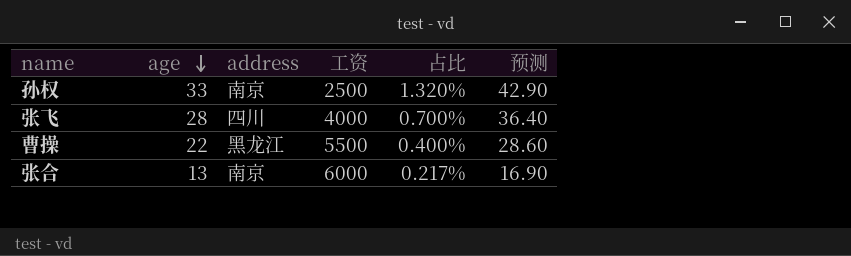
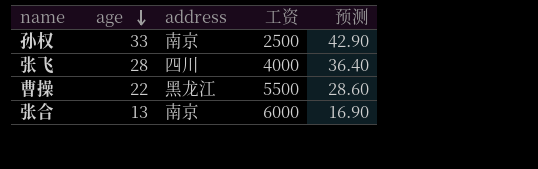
column 占比 | formula: [age] / [工资] -> none

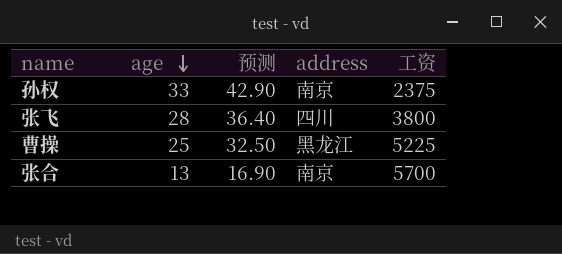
column 预测 | position: 5 -> 3
孙权 | 工资: 2500 -> 2375
张飞 | 工资: 4000 -> 3800
曹操 | age: 22 -> 25
曹操 | 预测: 28.60 -> 32.50
曹操 | 工资: 5500 -> 5225
张合 | 工资: 6000 -> 5700

